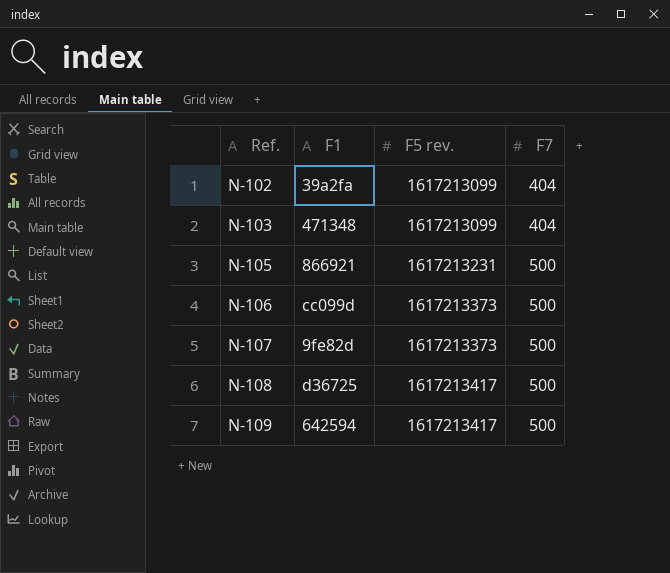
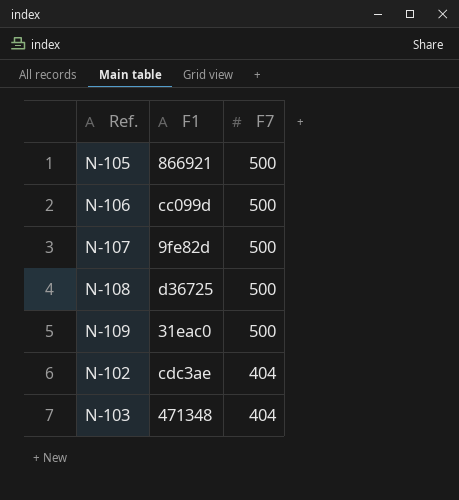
row order: Ref. ascending -> F7 descending
column F5 rev. | position: 3 -> none
N-109 | F1: 642594 -> 31eac0
N-102 | F1: 39a2fa -> cdc3ae

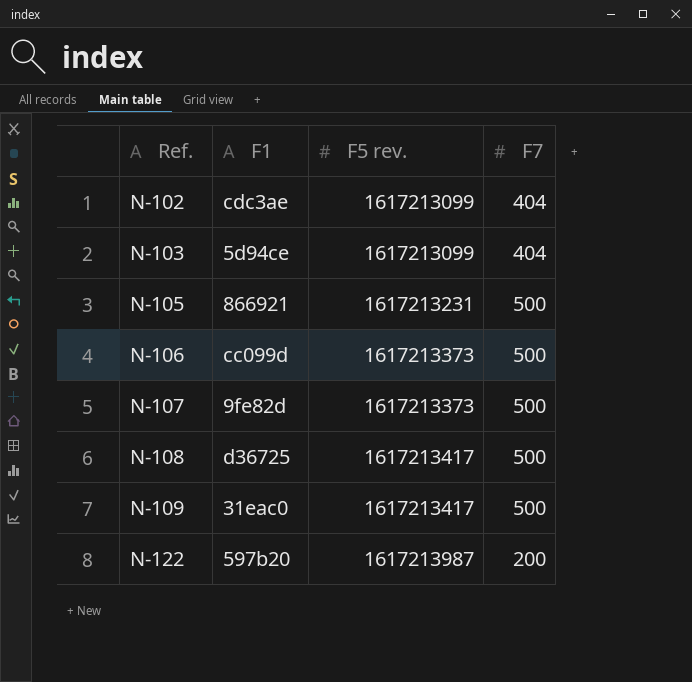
row order: F7 descending -> Ref. ascending
column F5 rev. | position: none -> 3
N-103 | F1: 471348 -> 5d94ce
row N-122: none -> 597b20 | 1617213987 | 200

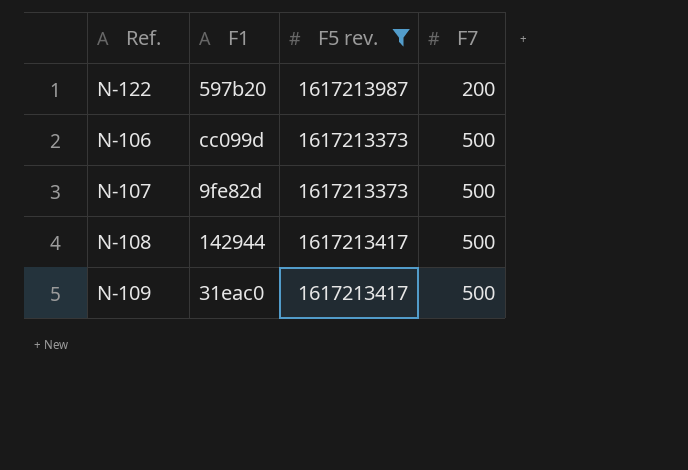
filter: none -> F5 rev. >= 1617213373
row order: Ref. ascending -> F7 ascending
N-108 | F1: d36725 -> 142944

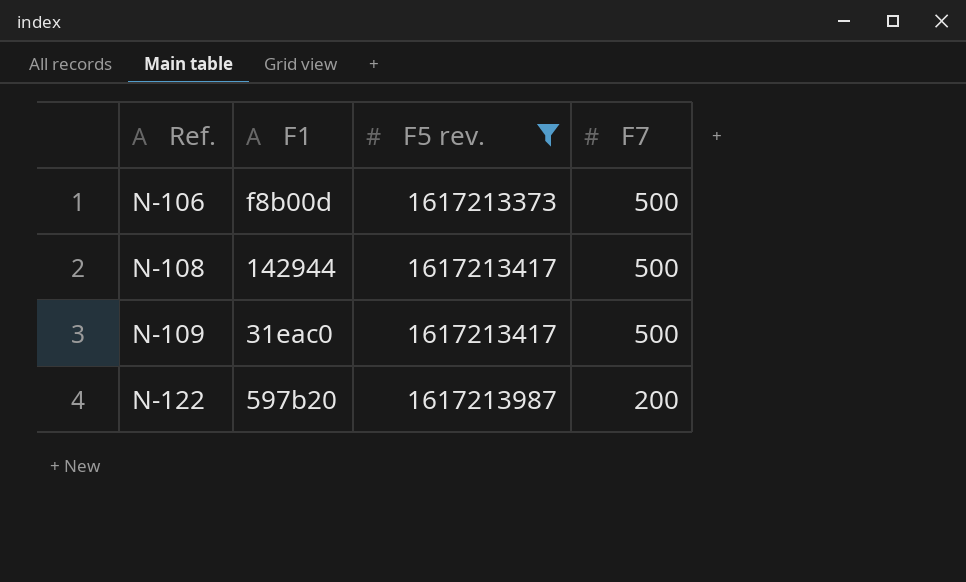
row order: F7 ascending -> Ref. ascending
row N-107: 9fe82d | 1617213373 | 500 -> none
N-106 | F1: cc099d -> f8b00d

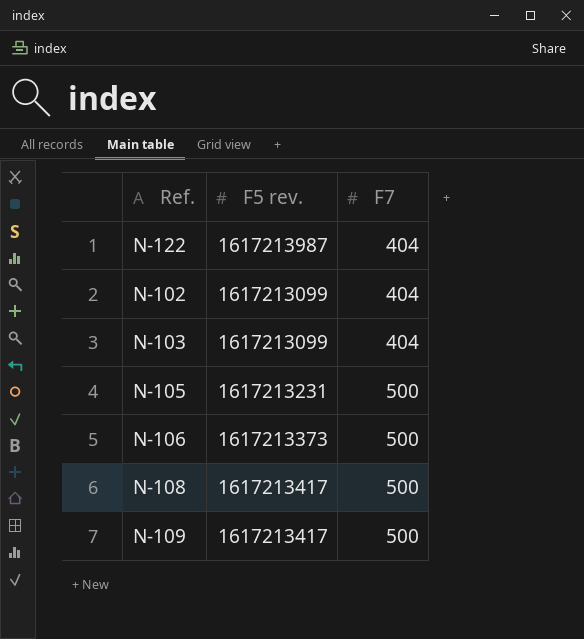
filter: F5 rev. >= 1617213373 -> none
row order: Ref. ascending -> F7 ascending
column F1 | position: 2 -> none
N-122 | F7: 200 -> 404

